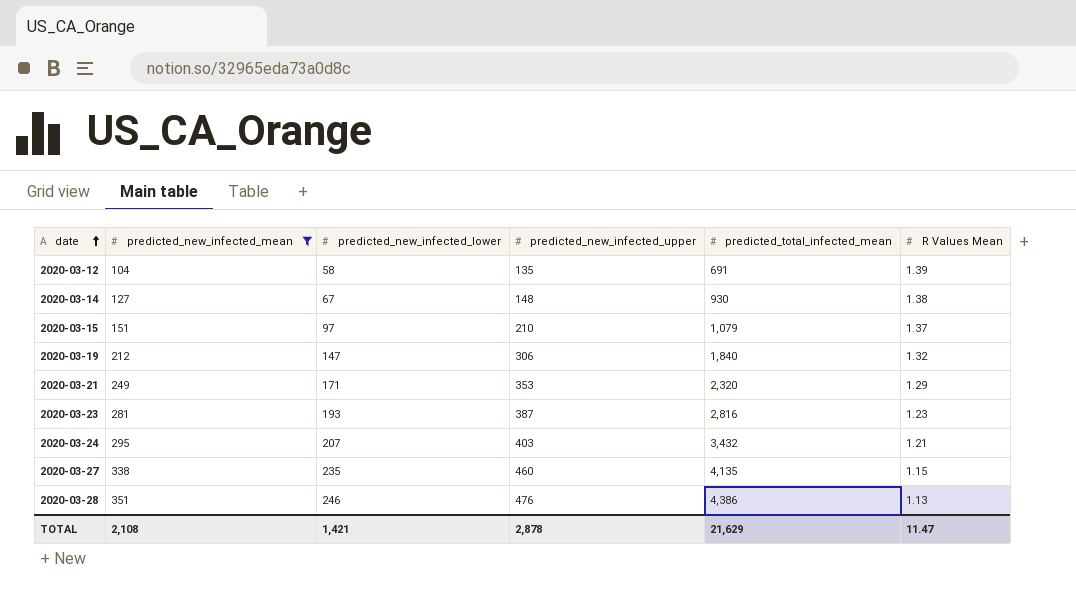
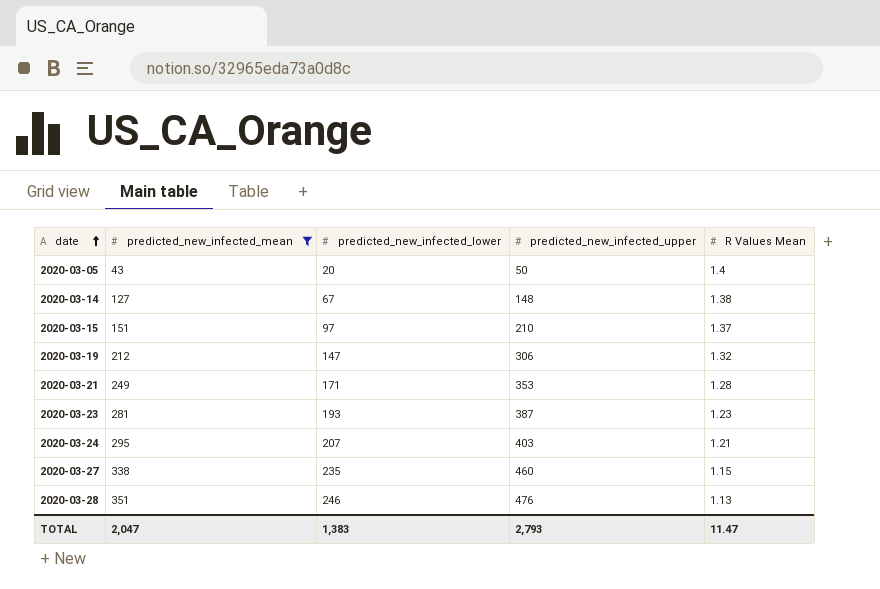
column predicted_total_infected_mean | position: 5 -> none
row 2020-03-12: 104 | 58 | 135 | 691 | 1.39 -> none
row 2020-03-05: none -> 43 | 20 | 50 | 1.4
2020-03-21 | R Values Mean: 1.29 -> 1.28
TOTAL | predicted_new_infected_mean: 2,108 -> 2,047
TOTAL | predicted_new_infected_lower: 1,421 -> 1,383
TOTAL | predicted_new_infected_upper: 2,878 -> 2,793

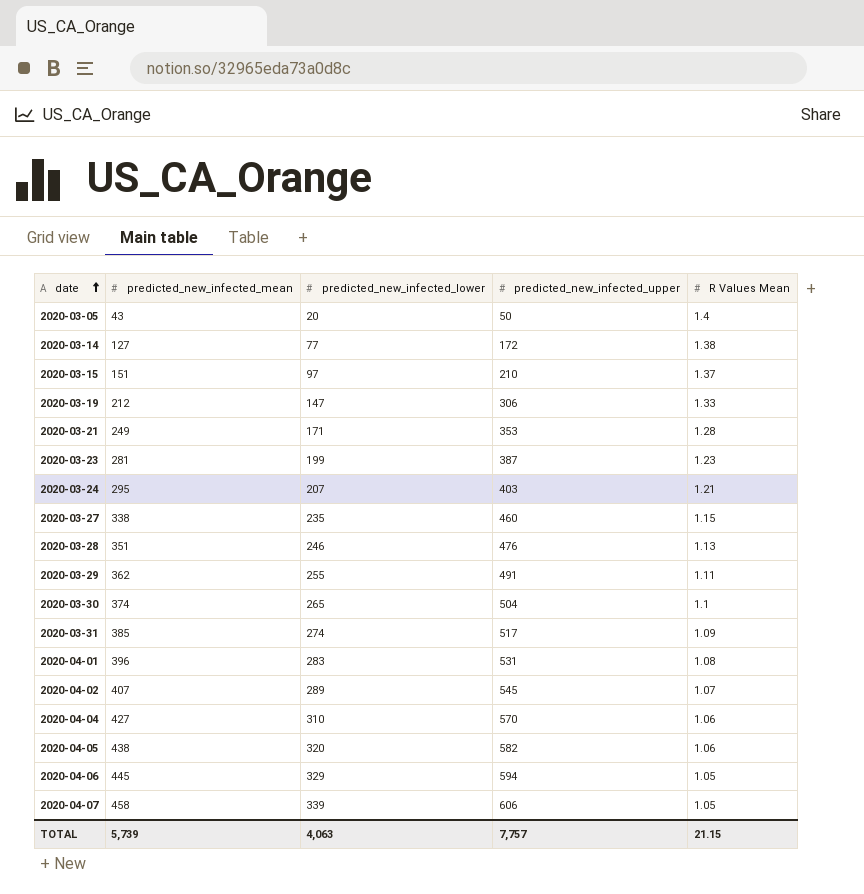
filter: predicted_new_infected_mean <= 351 -> none
2020-03-14 | predicted_new_infected_lower: 67 -> 77
2020-03-14 | predicted_new_infected_upper: 148 -> 172
2020-03-19 | R Values Mean: 1.32 -> 1.33
2020-03-23 | predicted_new_infected_lower: 193 -> 199
TOTAL | predicted_new_infected_mean: 2,047 -> 5,739
TOTAL | predicted_new_infected_lower: 1,383 -> 4,063
TOTAL | predicted_new_infected_upper: 2,793 -> 7,757
TOTAL | R Values Mean: 11.47 -> 21.15

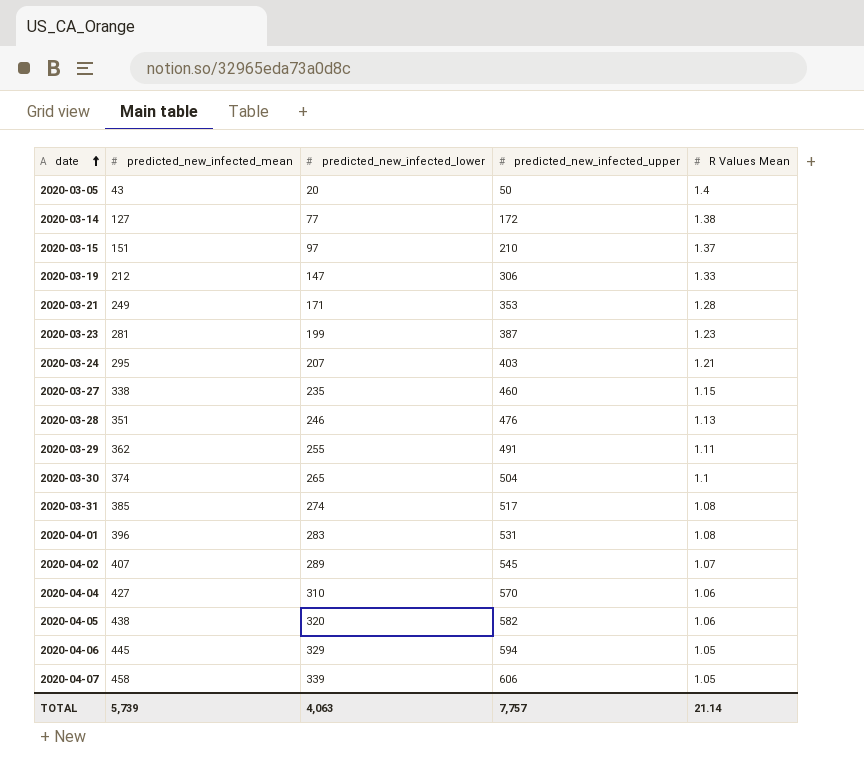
2020-03-31 | R Values Mean: 1.09 -> 1.08
TOTAL | R Values Mean: 21.15 -> 21.14

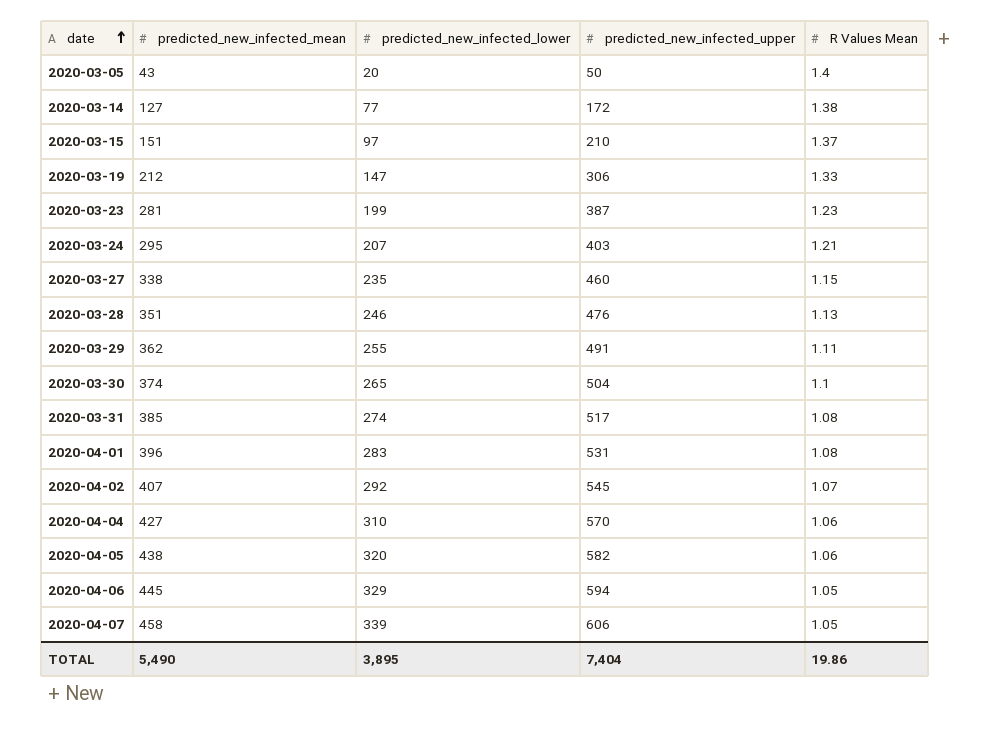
row 2020-03-21: 249 | 171 | 353 | 1.28 -> none
2020-04-02 | predicted_new_infected_lower: 289 -> 292
TOTAL | predicted_new_infected_mean: 5,739 -> 5,490
TOTAL | predicted_new_infected_lower: 4,063 -> 3,895
TOTAL | predicted_new_infected_upper: 7,757 -> 7,404
TOTAL | R Values Mean: 21.14 -> 19.86

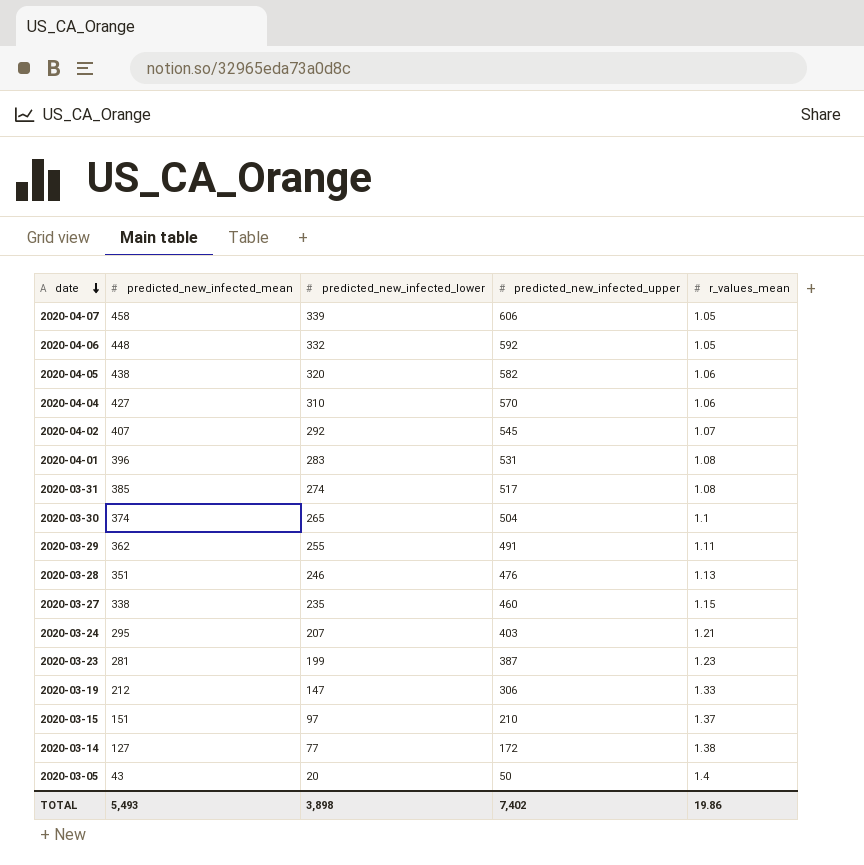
row order: date ascending -> date descending
column name: R Values Mean -> r_values_mean
2020-04-06 | predicted_new_infected_mean: 445 -> 448
2020-04-06 | predicted_new_infected_lower: 329 -> 332
2020-04-06 | predicted_new_infected_upper: 594 -> 592
TOTAL | predicted_new_infected_mean: 5,490 -> 5,493
TOTAL | predicted_new_infected_lower: 3,895 -> 3,898
TOTAL | predicted_new_infected_upper: 7,404 -> 7,402

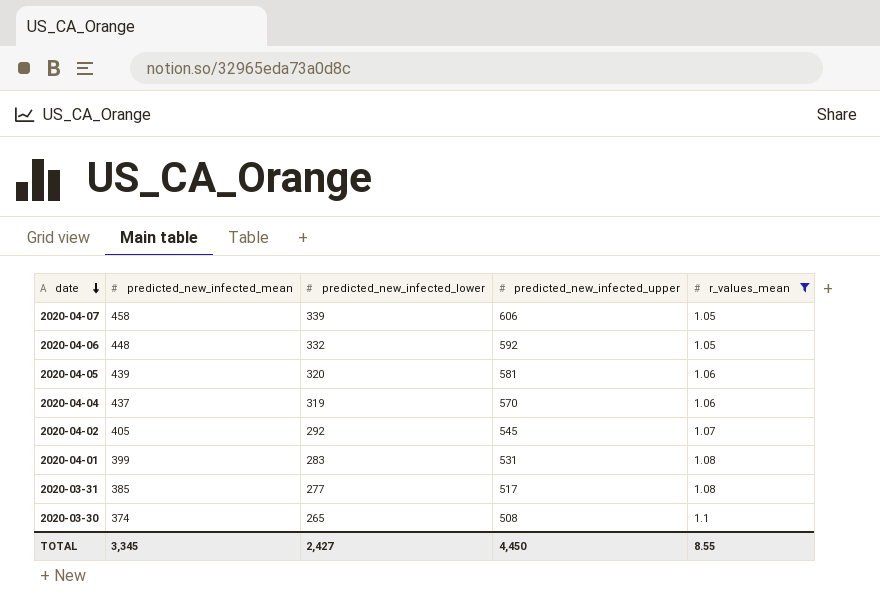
filter: none -> r_values_mean <= 1.1
2020-04-05 | predicted_new_infected_mean: 438 -> 439
2020-04-05 | predicted_new_infected_upper: 582 -> 581
2020-04-04 | predicted_new_infected_mean: 427 -> 437
2020-04-04 | predicted_new_infected_lower: 310 -> 319
2020-04-02 | predicted_new_infected_mean: 407 -> 405
2020-04-01 | predicted_new_infected_mean: 396 -> 399
2020-03-31 | predicted_new_infected_lower: 274 -> 277
2020-03-30 | predicted_new_infected_upper: 504 -> 508
TOTAL | predicted_new_infected_mean: 5,493 -> 3,345
TOTAL | predicted_new_infected_lower: 3,898 -> 2,427
TOTAL | predicted_new_infected_upper: 7,402 -> 4,450
TOTAL | r_values_mean: 19.86 -> 8.55

